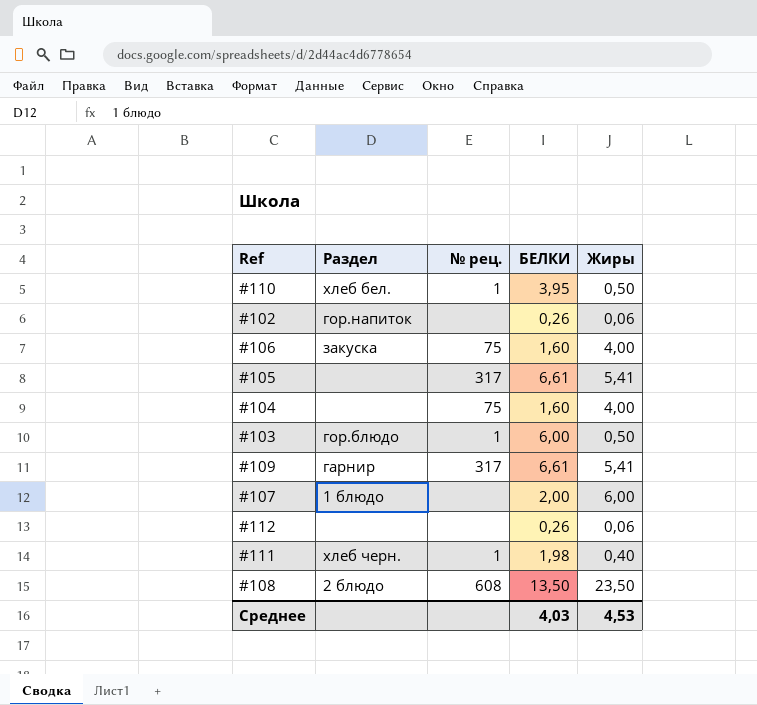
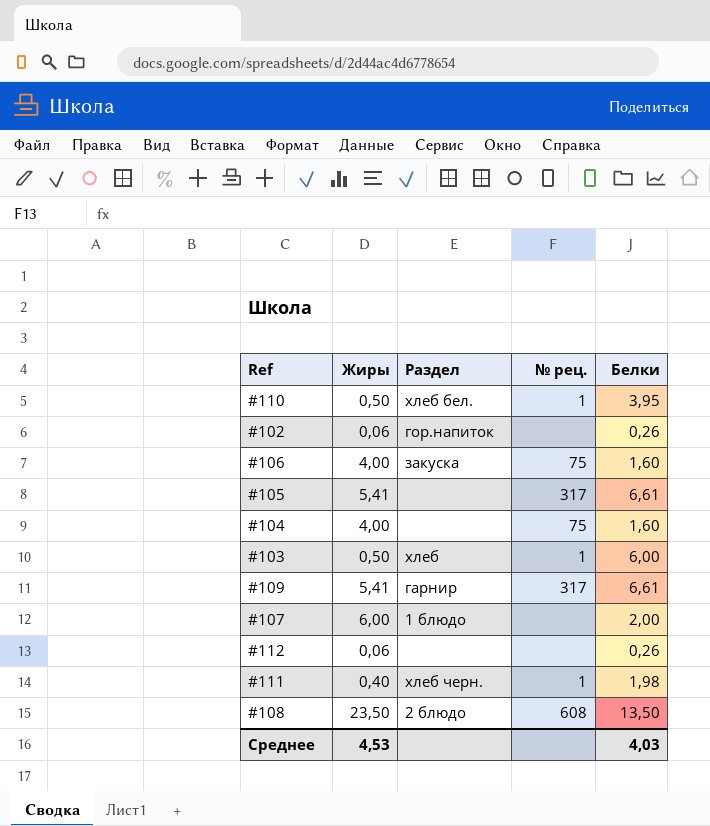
column Жиры | position: 5 -> 2
column name: БЕЛКИ -> Белки
#103 | Раздел: гор.блюдо -> хлеб

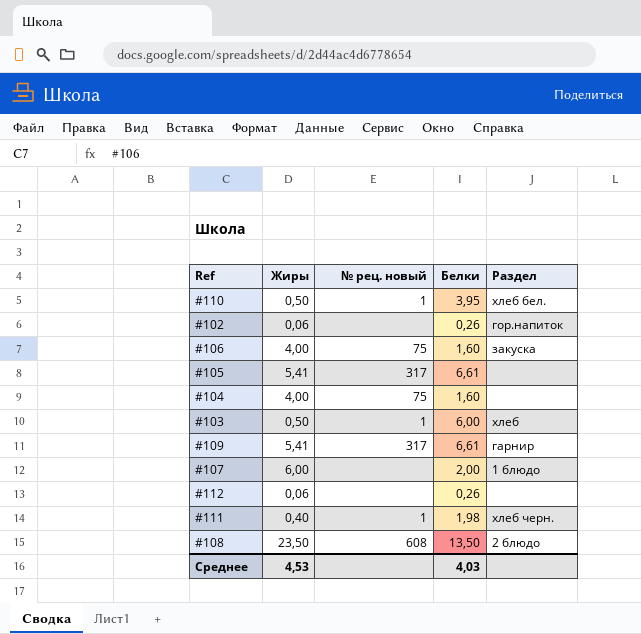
column name: № рец. -> № рец. новый
column Раздел | position: 3 -> 5

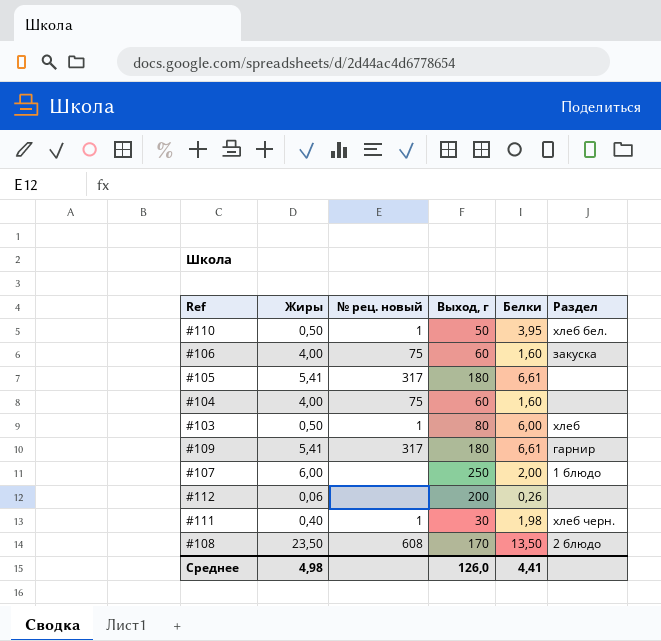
column Выход, г | position: none -> 4
row #102: 0,06 | none | 0,26 | гор.напиток -> none
Среднее | Жиры: 4,53 -> 4,98
Среднее | Белки: 4,03 -> 4,41

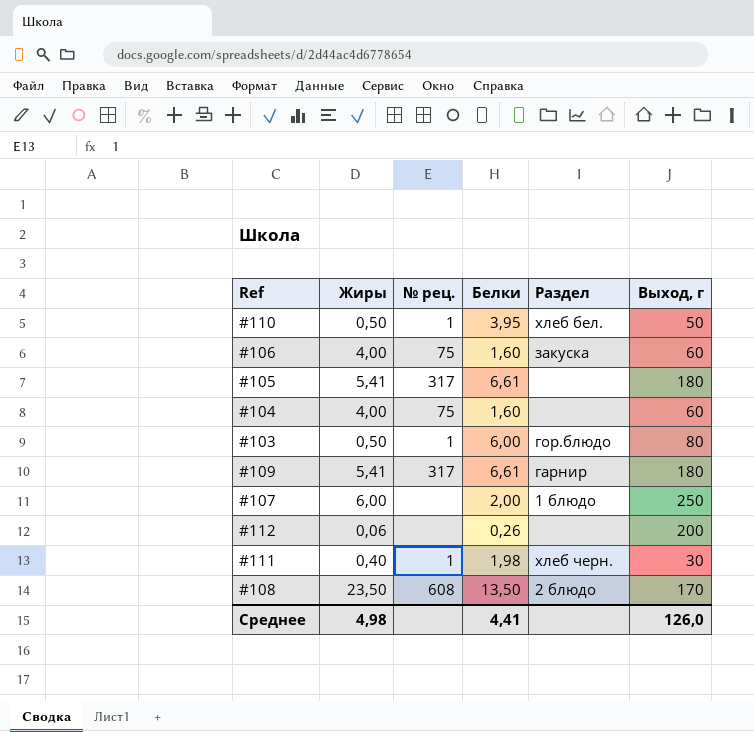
column name: № рец. новый -> № рец.
column Выход, г | position: 4 -> 6
#103 | Раздел: хлеб -> гор.блюдо

